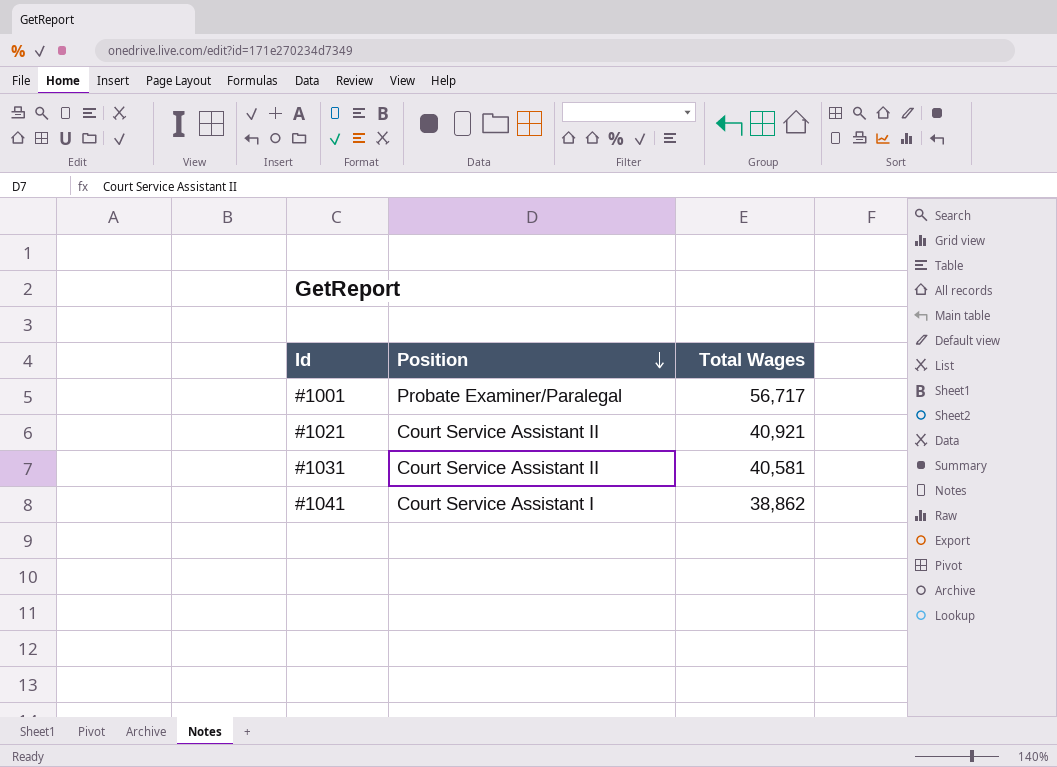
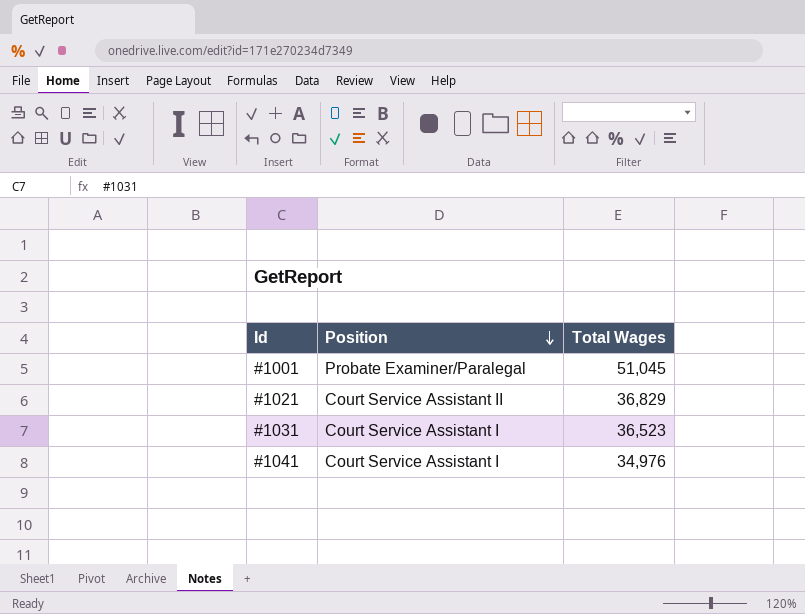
#1001 | Total Wages: 56,717 -> 51,045
#1021 | Total Wages: 40,921 -> 36,829
#1031 | Position: Court Service Assistant II -> Court Service Assistant I
#1031 | Total Wages: 40,581 -> 36,523
#1041 | Total Wages: 38,862 -> 34,976

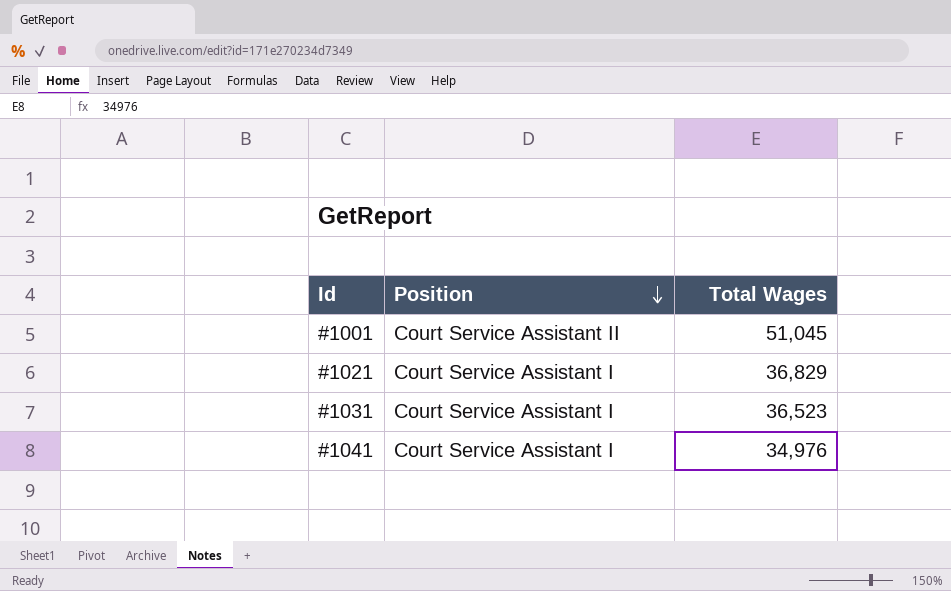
#1001 | Position: Probate Examiner/Paralegal -> Court Service Assistant II
#1021 | Position: Court Service Assistant II -> Court Service Assistant I

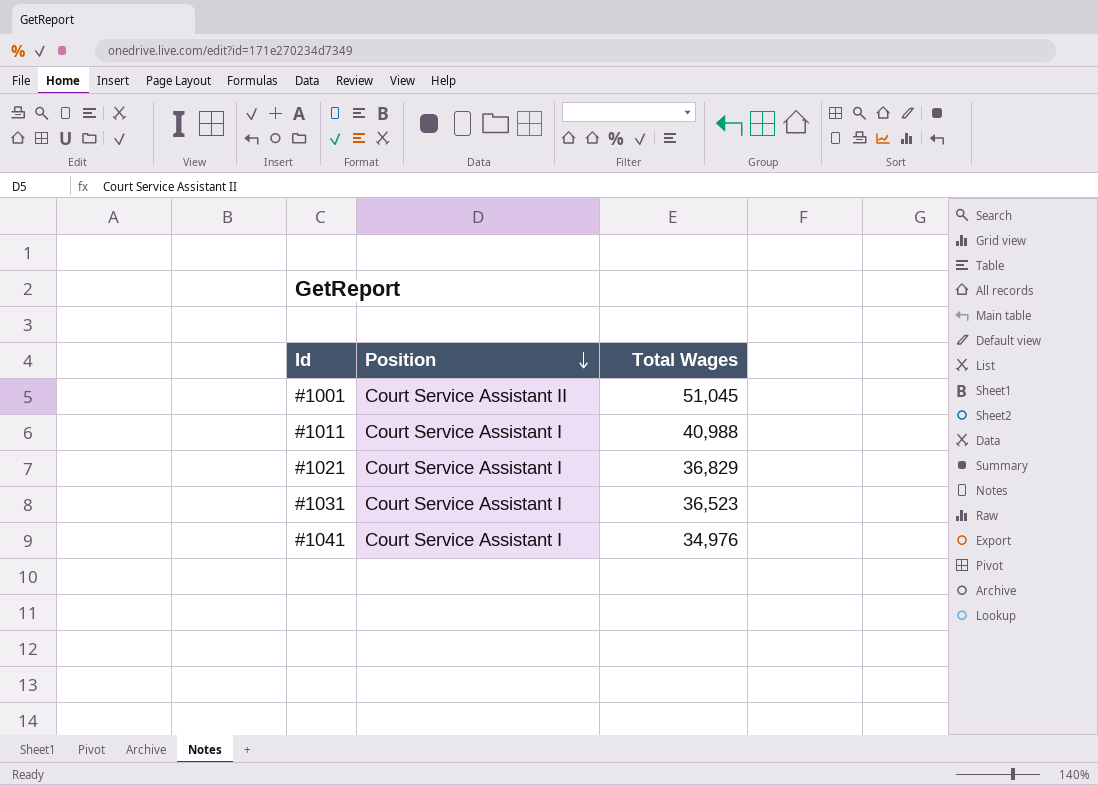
row #1011: none -> Court Service Assistant I | 40,988

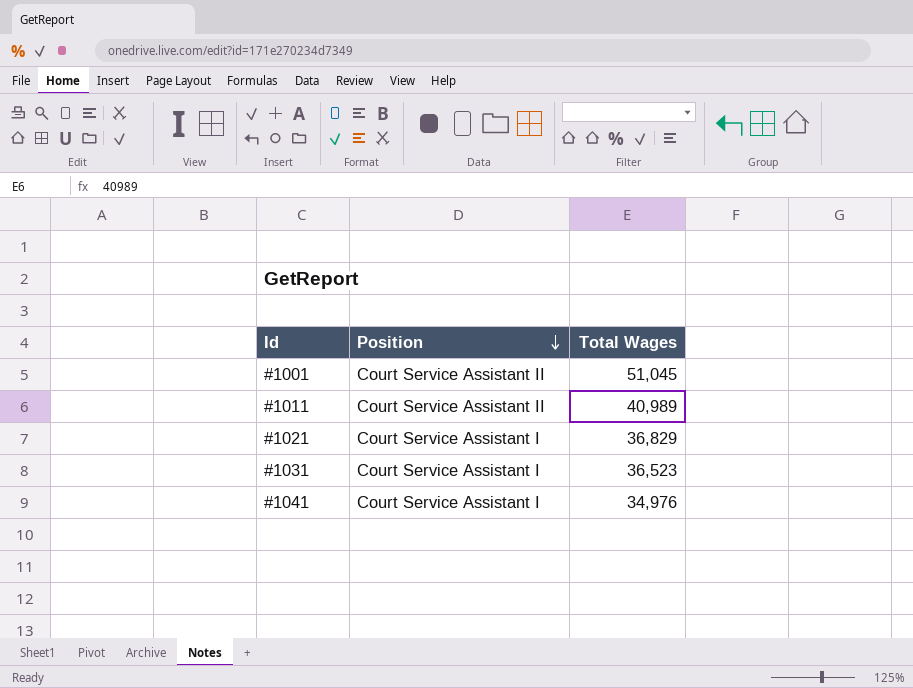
#1011 | Position: Court Service Assistant I -> Court Service Assistant II
#1011 | Total Wages: 40,988 -> 40,989

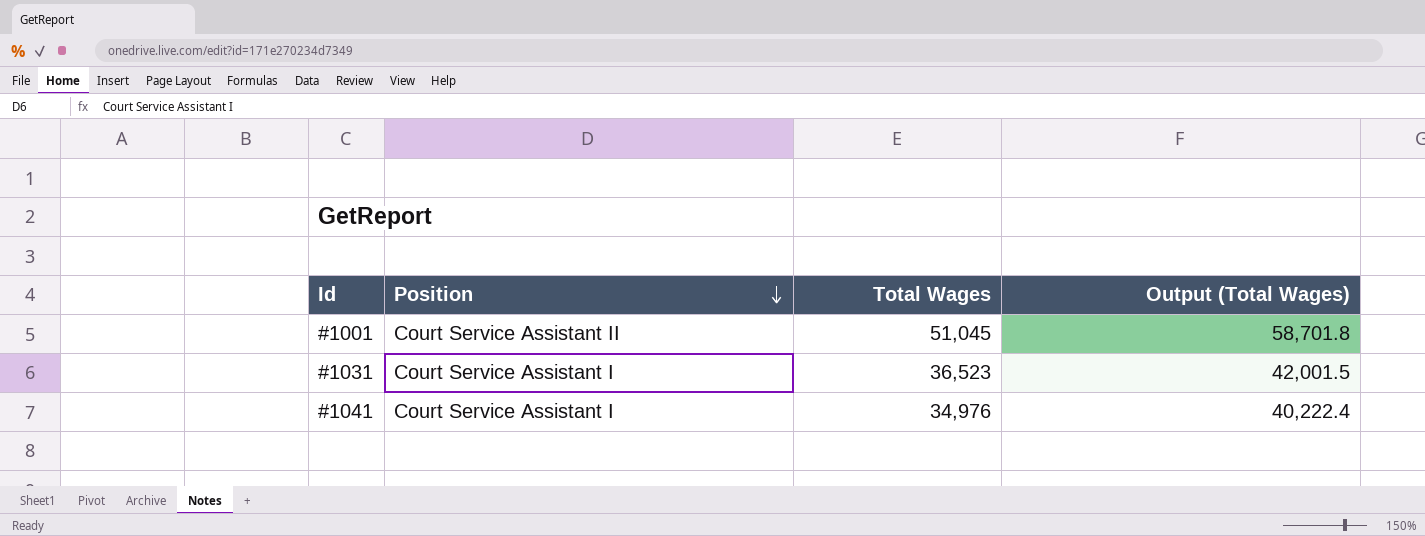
column Output (Total Wages) | formula: none -> [Total Wages] * 1.15
row #1011: Court Service Assistant II | 40,989 -> none
row #1021: Court Service Assistant I | 36,829 -> none

